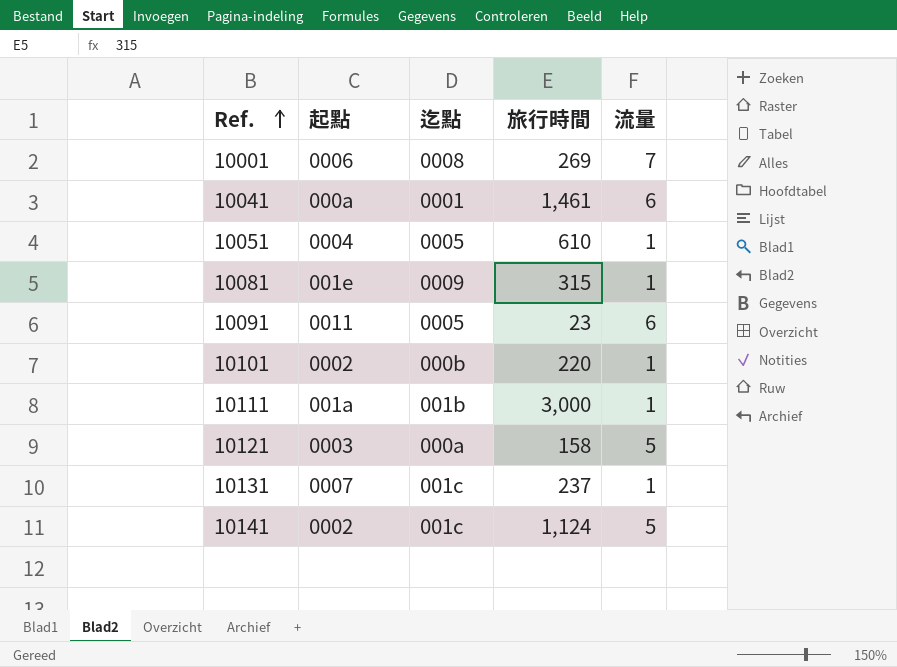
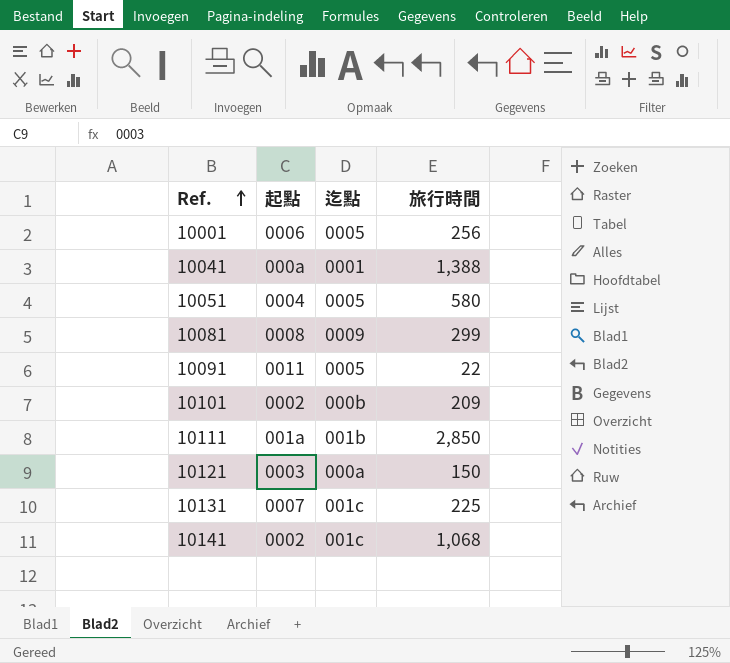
column 流量 | position: 5 -> none
10001 | 迄點: 0008 -> 0005
10001 | 旅行時間: 269 -> 256
10041 | 旅行時間: 1,461 -> 1,388
10051 | 旅行時間: 610 -> 580
10081 | 起點: 001e -> 0008
10081 | 旅行時間: 315 -> 299
10091 | 旅行時間: 23 -> 22
10101 | 旅行時間: 220 -> 209
10111 | 旅行時間: 3,000 -> 2,850
10121 | 旅行時間: 158 -> 150
10131 | 旅行時間: 237 -> 225
10141 | 旅行時間: 1,124 -> 1,068

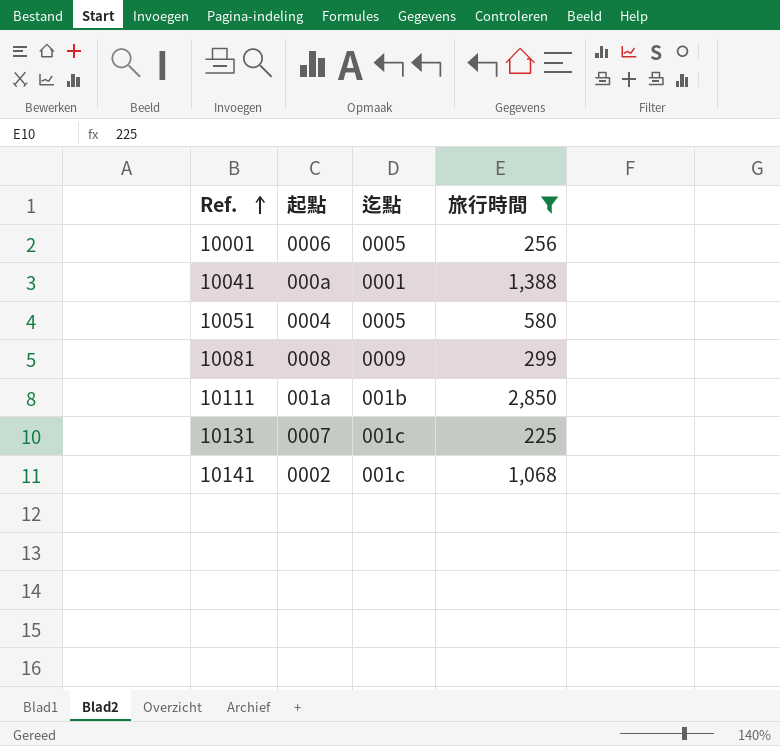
filter: none -> 旅行時間 >= 225

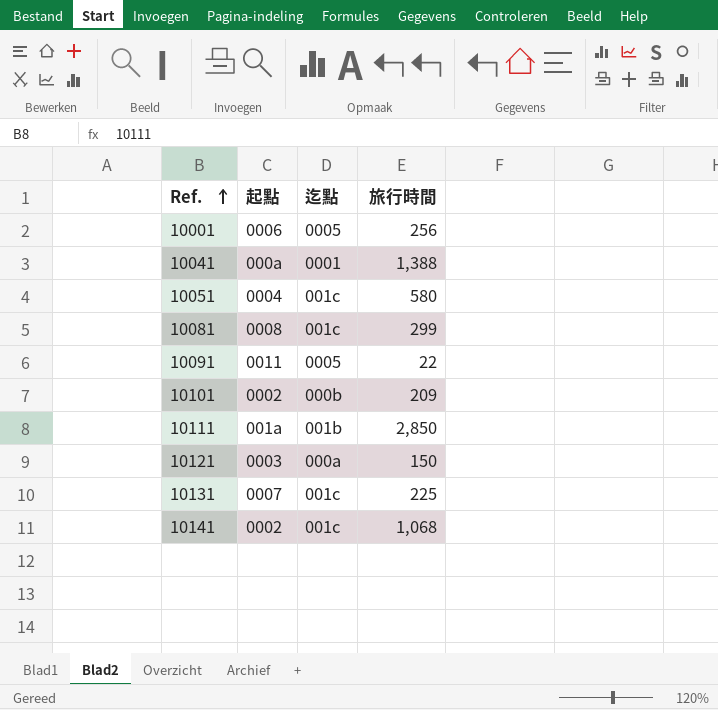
filter: 旅行時間 >= 225 -> none
10051 | 迄點: 0005 -> 001c
10081 | 迄點: 0009 -> 001c

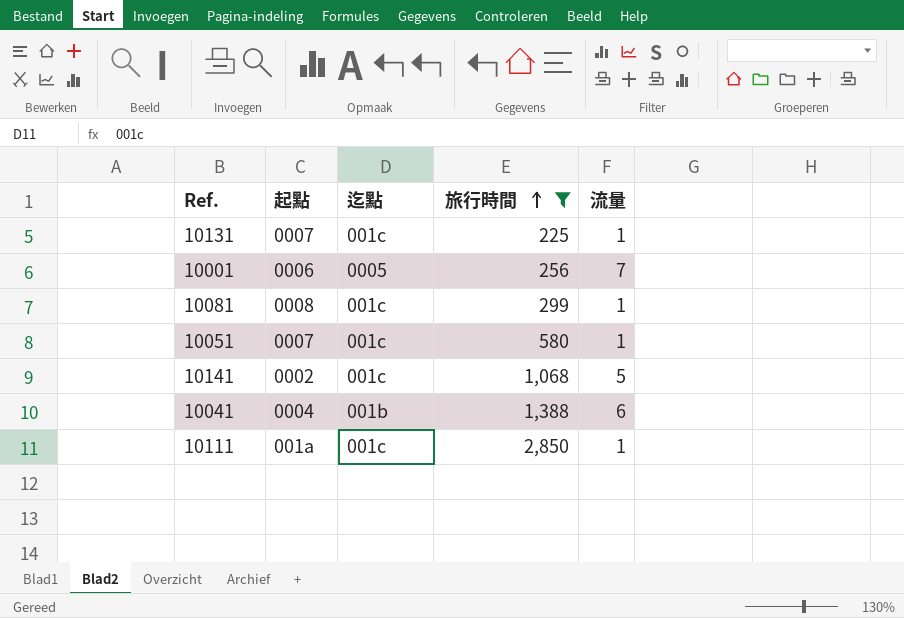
filter: none -> 旅行時間 >= 225
row order: Ref. ascending -> 旅行時間 ascending
column 流量 | position: none -> 5
10051 | 起點: 0004 -> 0007
10041 | 起點: 000a -> 0004
10041 | 迄點: 0001 -> 001b
10111 | 迄點: 001b -> 001c

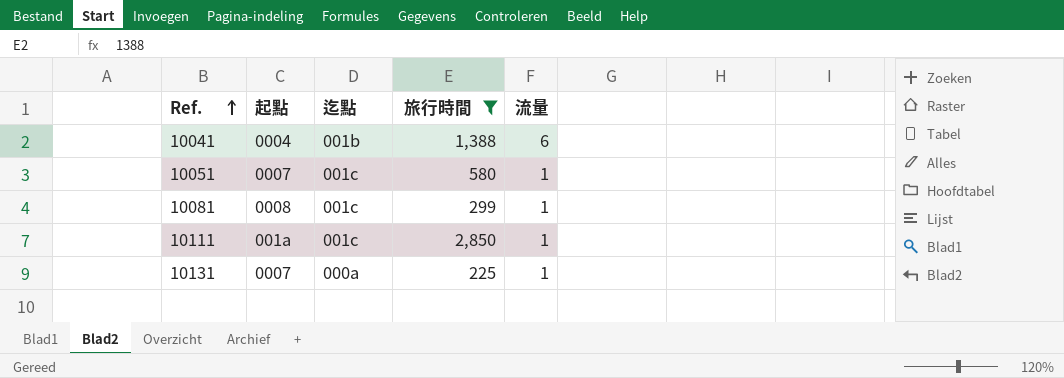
row order: 旅行時間 ascending -> Ref. ascending
row 10001: 0006 | 0005 | 256 | 7 -> none
row 10141: 0002 | 001c | 1,068 | 5 -> none
10131 | 迄點: 001c -> 000a

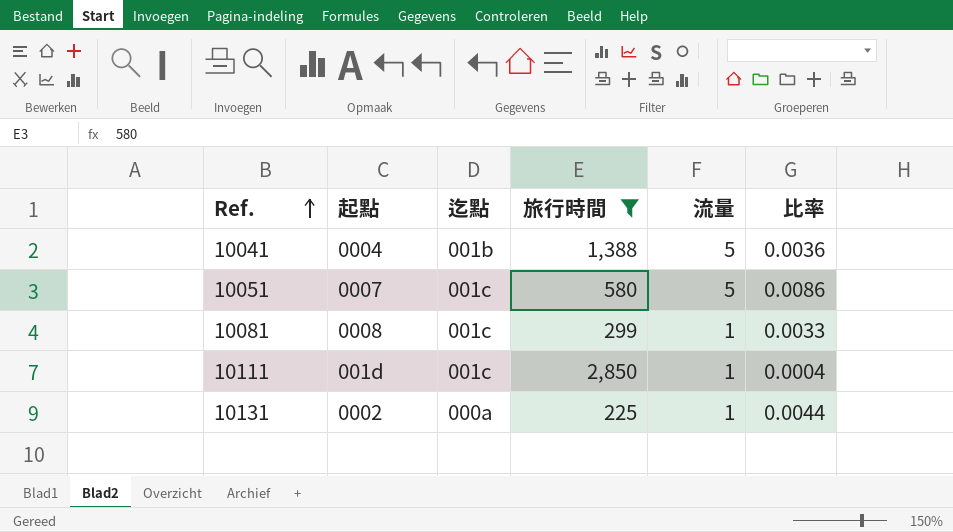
column 比率 | formula: none -> [流量] / [旅行時間]
10041 | 流量: 6 -> 5
10051 | 流量: 1 -> 5
10111 | 起點: 001a -> 001d
10131 | 起點: 0007 -> 0002

